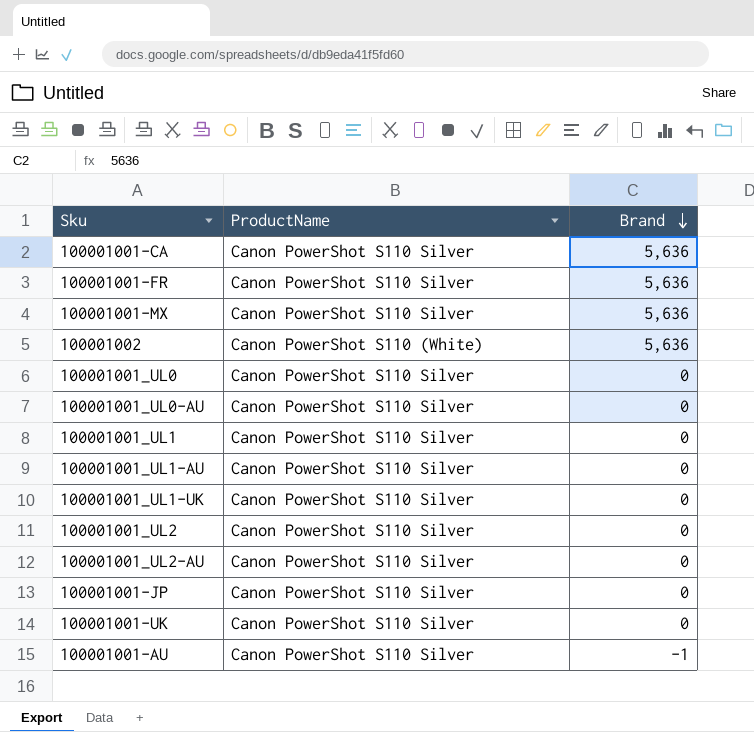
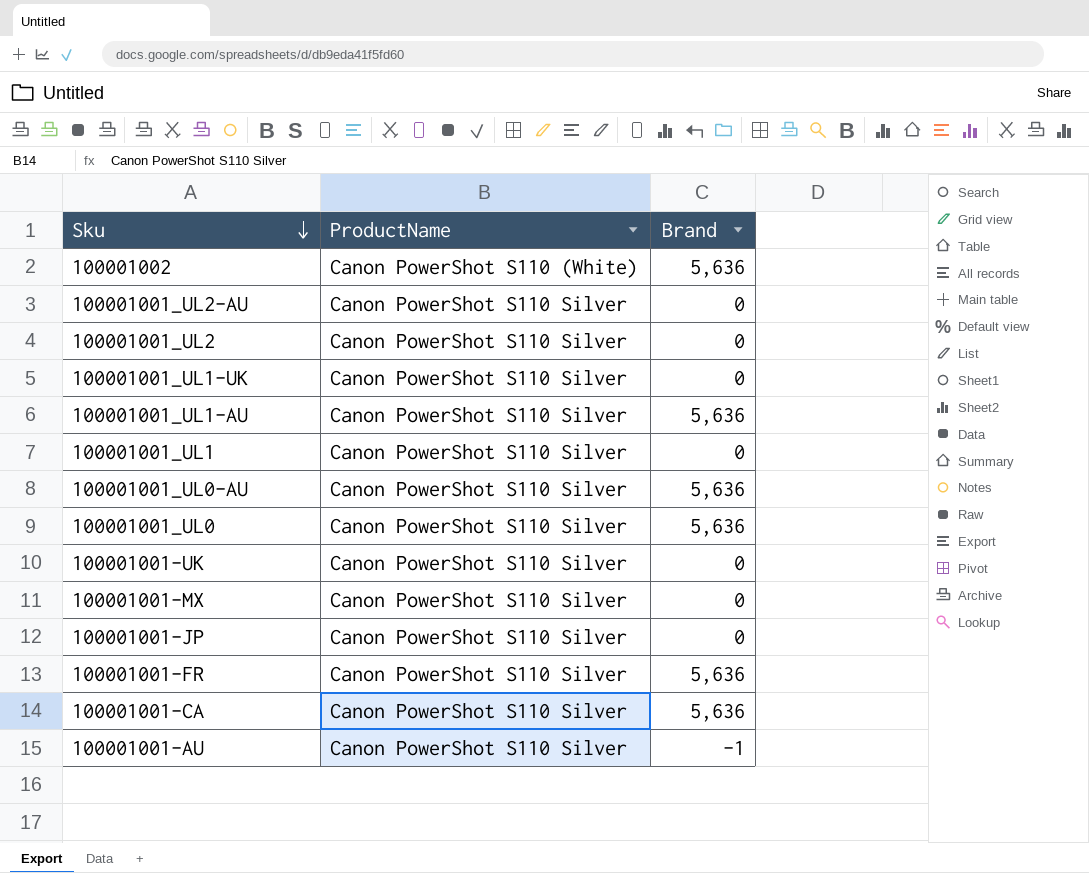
row order: Brand descending -> Sku descending
100001001_UL1-AU | Brand: 0 -> 5,636
100001001_UL0-AU | Brand: 0 -> 5,636
100001001_UL0 | Brand: 0 -> 5,636
100001001-MX | Brand: 5,636 -> 0

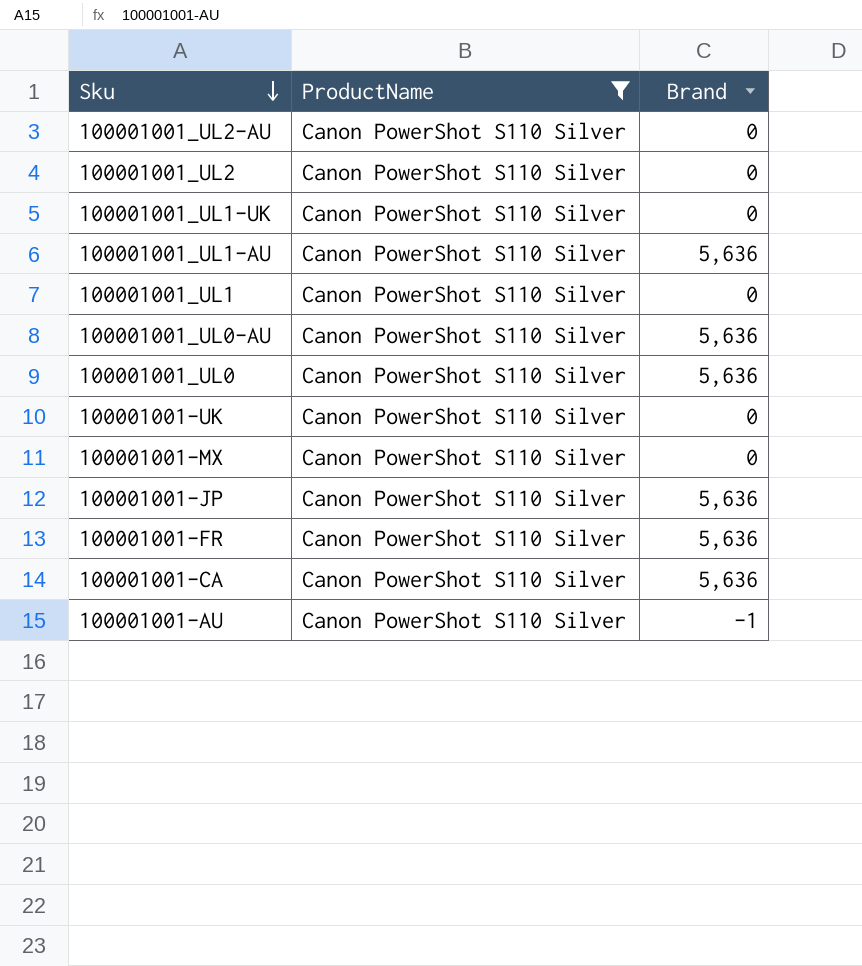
filter: none -> ProductName = Canon PowerShot S110 Silver
100001001-JP | Brand: 0 -> 5,636

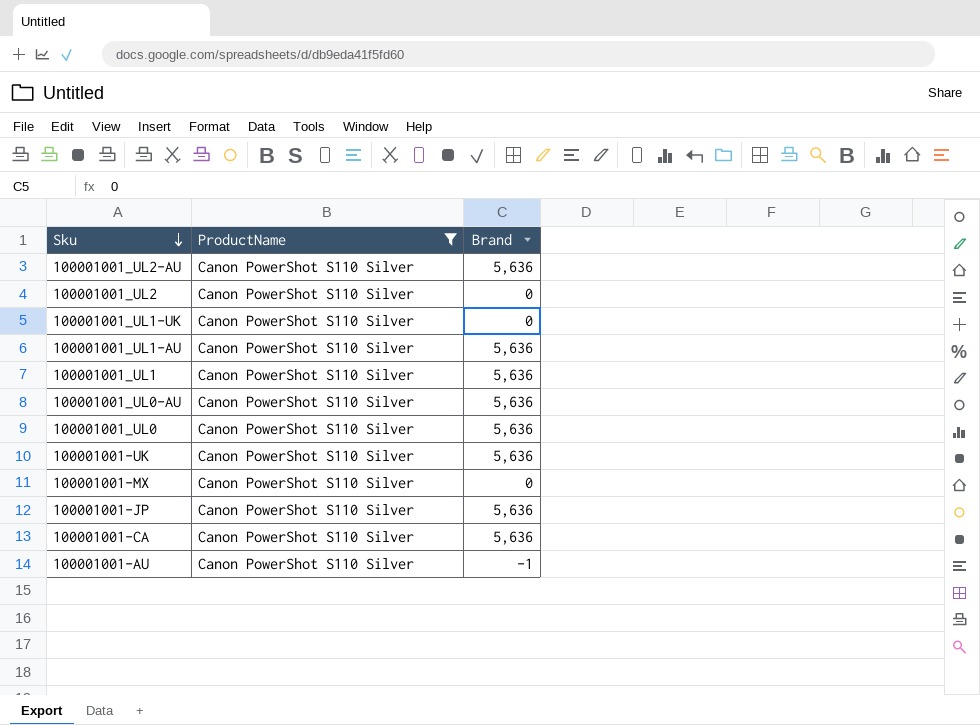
row 100001001-FR: Canon PowerShot S110 Silver | 5,636 -> none
100001001_UL2-AU | Brand: 0 -> 5,636
100001001_UL1 | Brand: 0 -> 5,636
100001001-UK | Brand: 0 -> 5,636

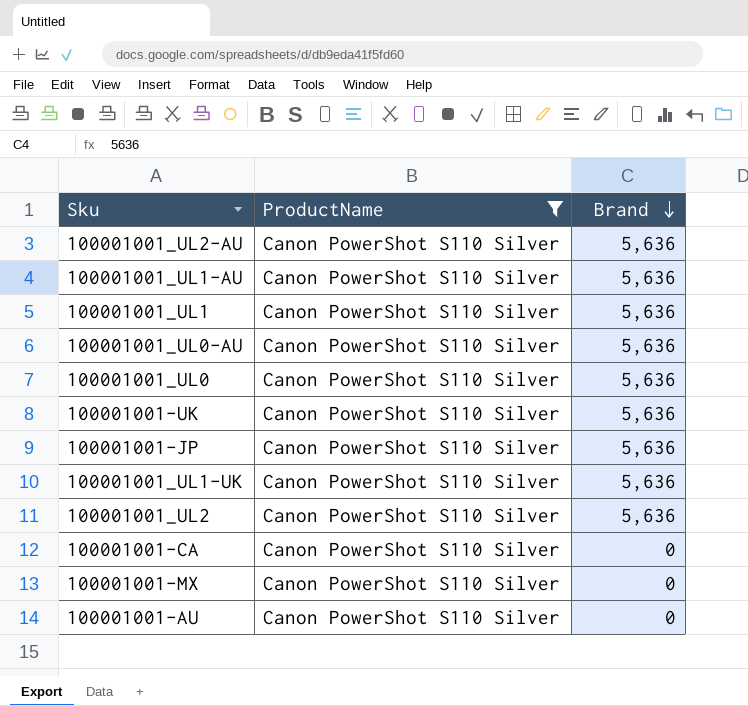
row order: Sku descending -> Brand descending
100001001_UL1-UK | Brand: 0 -> 5,636
100001001_UL2 | Brand: 0 -> 5,636
100001001-CA | Brand: 5,636 -> 0
100001001-AU | Brand: -1 -> 0

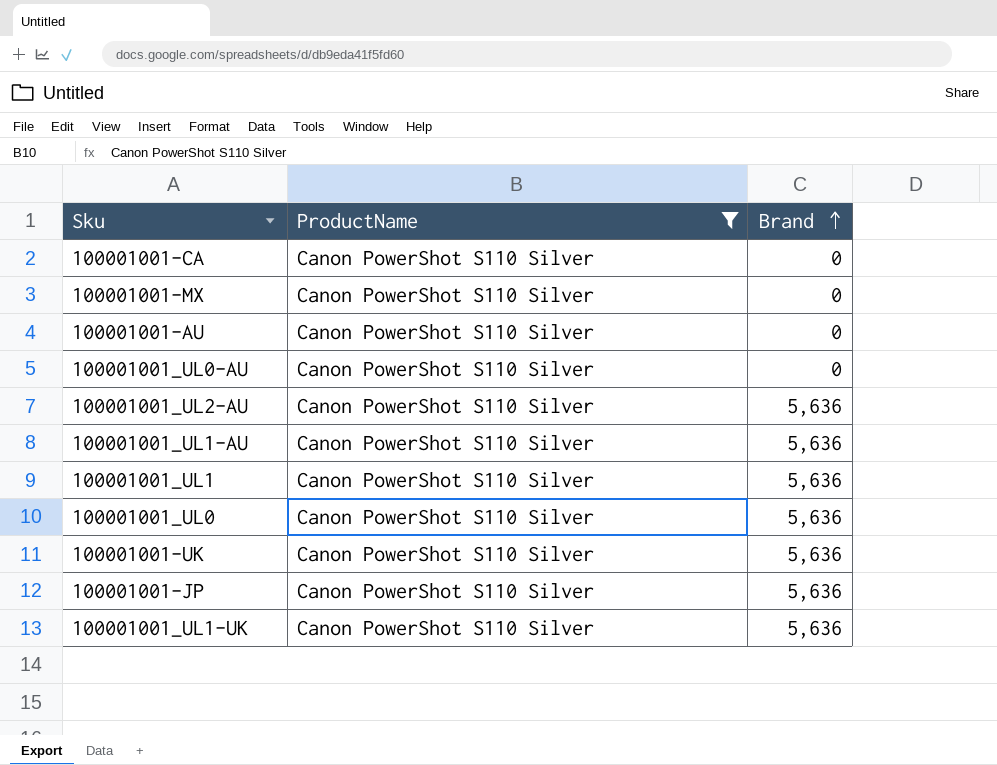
row order: Brand descending -> Brand ascending
row 100001001_UL2: Canon PowerShot S110 Silver | 5,636 -> none
100001001_UL0-AU | Brand: 5,636 -> 0

